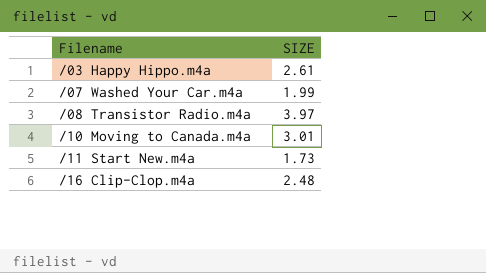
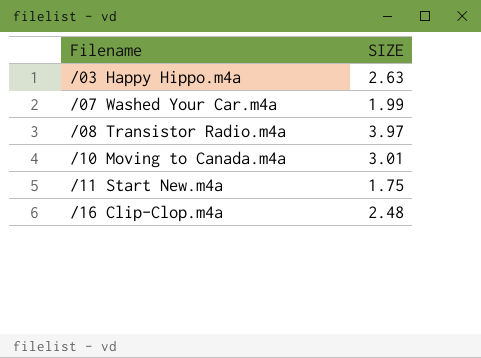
/03 Happy Hippo.m4a | SIZE: 2.61 -> 2.63
/11 Start New.m4a | SIZE: 1.73 -> 1.75

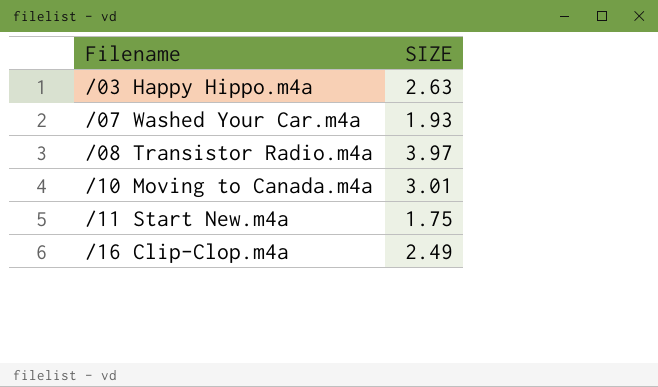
/07 Washed Your Car.m4a | SIZE: 1.99 -> 1.93
/16 Clip-Clop.m4a | SIZE: 2.48 -> 2.49

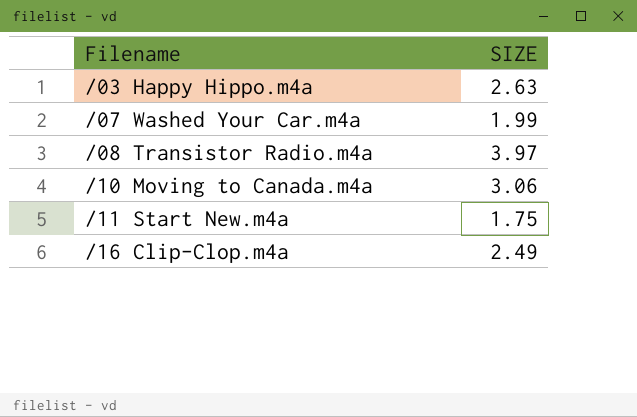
/07 Washed Your Car.m4a | SIZE: 1.93 -> 1.99
/10 Moving to Canada.m4a | SIZE: 3.01 -> 3.06

